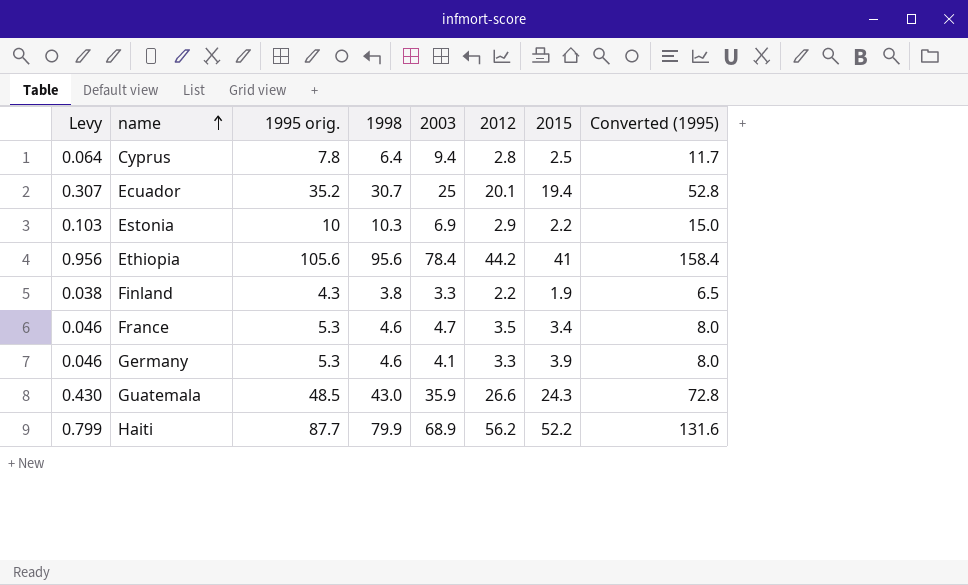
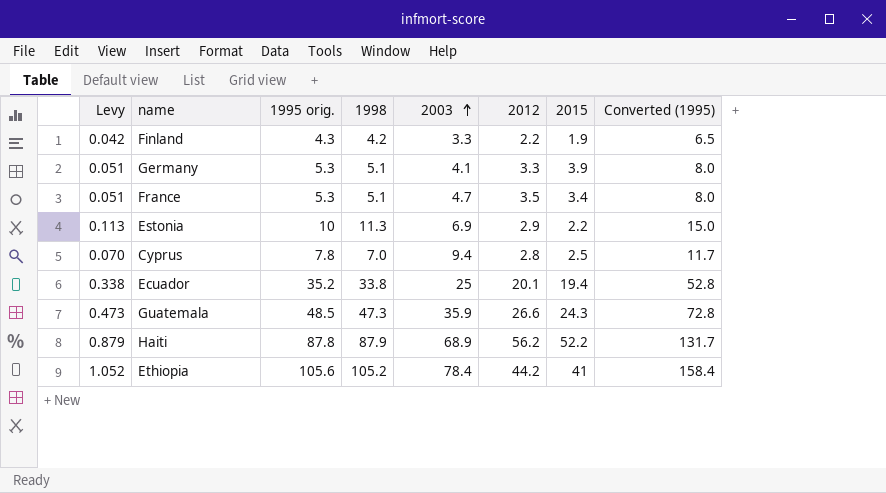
row order: name ascending -> 2003 ascending
Finland | Levy: 0.038 -> 0.042
Finland | 1998: 3.8 -> 4.2
Germany | Levy: 0.046 -> 0.051
Germany | 1998: 4.6 -> 5.1
France | Levy: 0.046 -> 0.051
France | 1998: 4.6 -> 5.1
Estonia | Levy: 0.103 -> 0.113
Estonia | 1998: 10.3 -> 11.3
Cyprus | Levy: 0.064 -> 0.070
Cyprus | 1998: 6.4 -> 7.0
Ecuador | Levy: 0.307 -> 0.338
Ecuador | 1998: 30.7 -> 33.8
Guatemala | Levy: 0.430 -> 0.473
Guatemala | 1998: 43.0 -> 47.3
Haiti | Levy: 0.799 -> 0.879
Haiti | 1995 orig.: 87.7 -> 87.8
Haiti | 1998: 79.9 -> 87.9
Haiti | Converted (1995): 131.6 -> 131.7
Ethiopia | Levy: 0.956 -> 1.052
Ethiopia | 1998: 95.6 -> 105.2

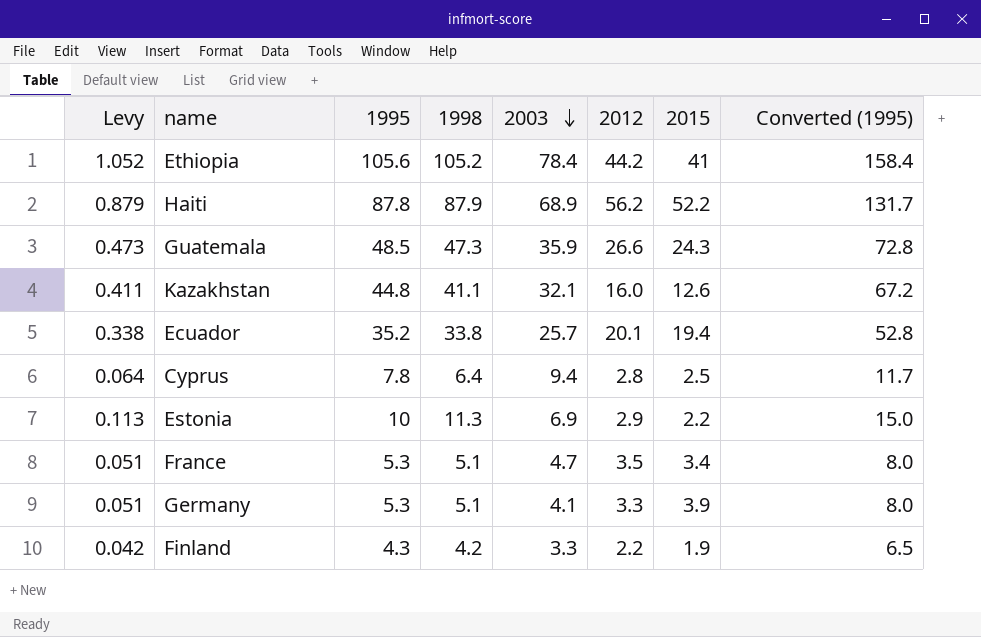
row order: 2003 ascending -> 2003 descending
column name: 1995 orig. -> 1995
row Kazakhstan: none -> 0.411 | 44.8 | 41.1 | 32.1 | 16.0 | 12.6 | 67.2
Ecuador | 2003: 25 -> 25.7
Cyprus | Levy: 0.070 -> 0.064
Cyprus | 1998: 7.0 -> 6.4

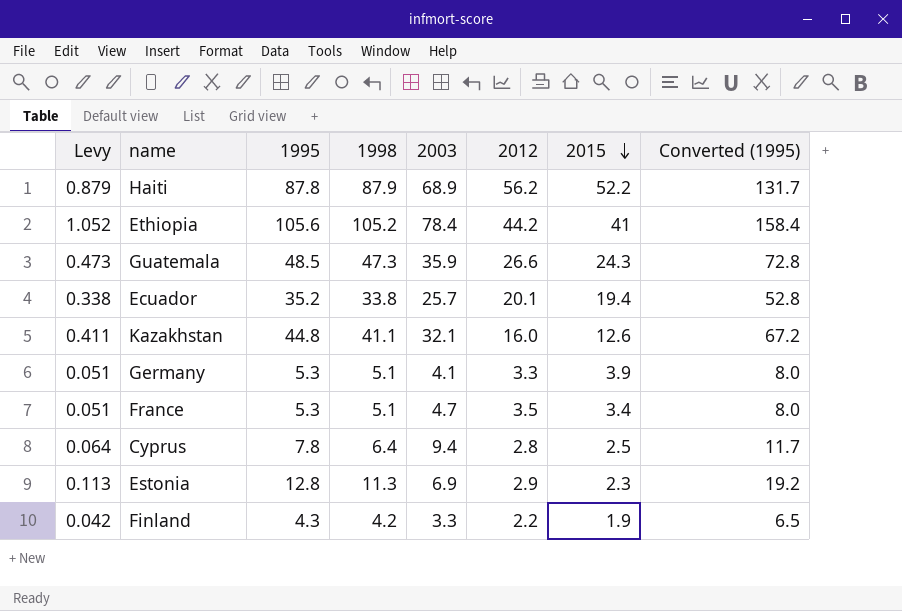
row order: 2003 descending -> 2015 descending
Estonia | 1995: 10 -> 12.8
Estonia | 2015: 2.2 -> 2.3
Estonia | Converted (1995): 15.0 -> 19.2

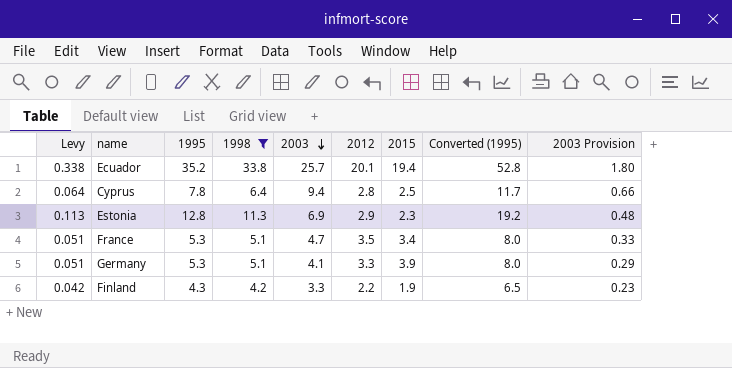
filter: none -> 1998 <= 33.8
row order: 2015 descending -> 2003 descending
column 2003 Provision | formula: none -> [2003] * 0.07

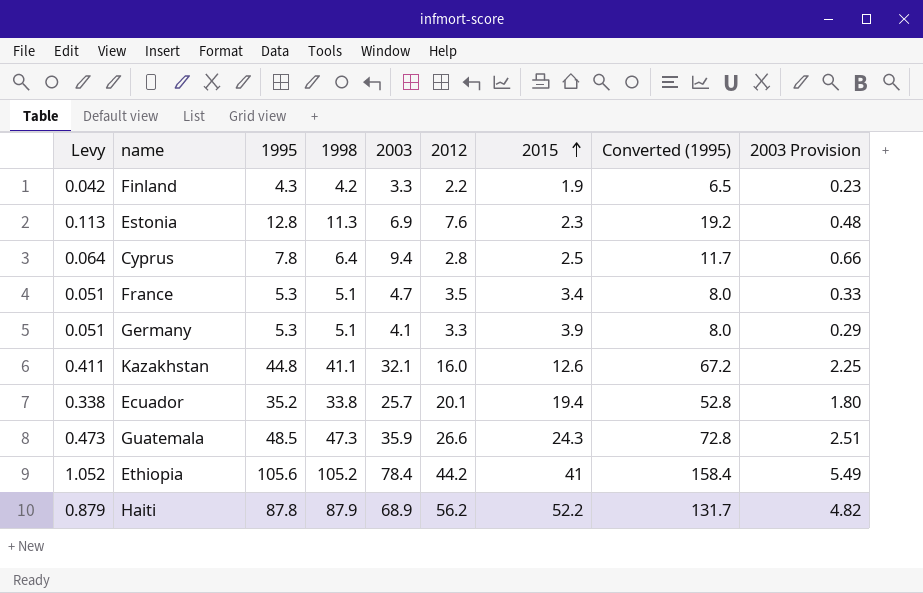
filter: 1998 <= 33.8 -> none
row order: 2003 descending -> 2015 ascending
Estonia | 2012: 2.9 -> 7.6

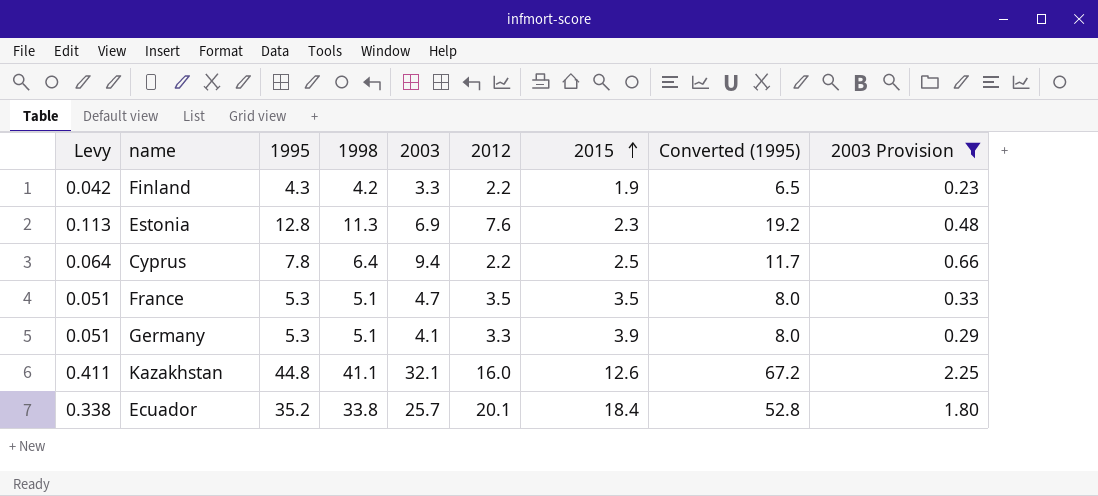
filter: none -> 2003 Provision <= 2.25
Cyprus | 2012: 2.8 -> 2.2
France | 2015: 3.4 -> 3.5
Ecuador | 2015: 19.4 -> 18.4

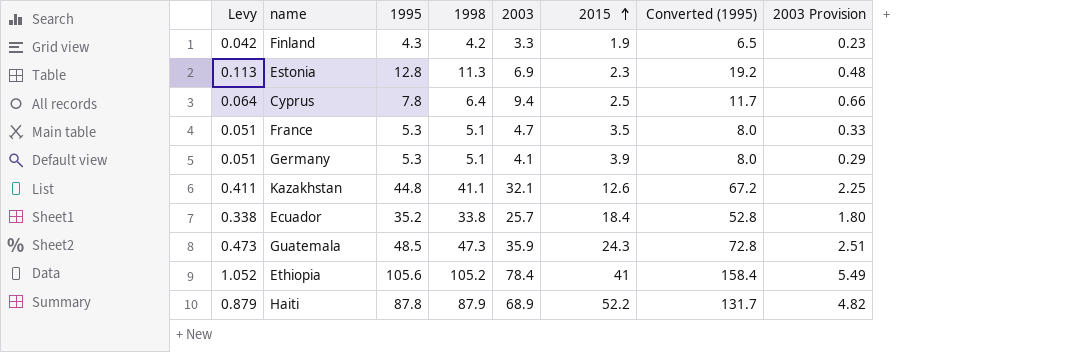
filter: 2003 Provision <= 2.25 -> none
column 2012 | position: 6 -> none

